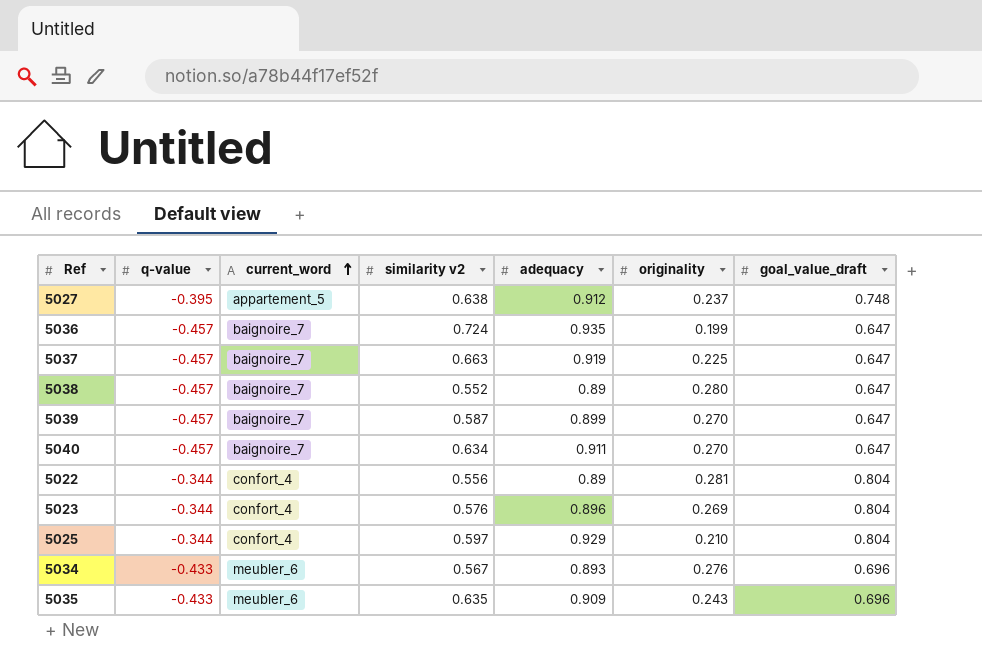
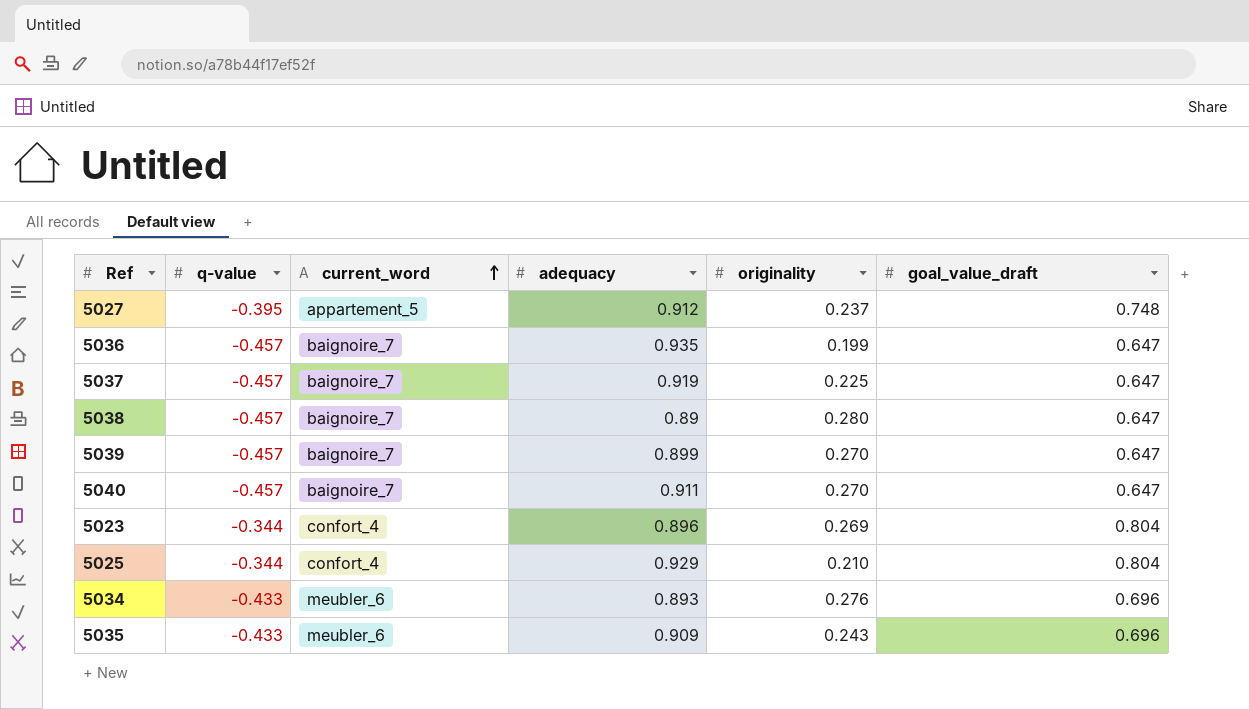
column similarity v2 | position: 4 -> none
row 5022: -0.344 | confort_4 | 0.556 | 0.89 | 0.281 | 0.804 -> none

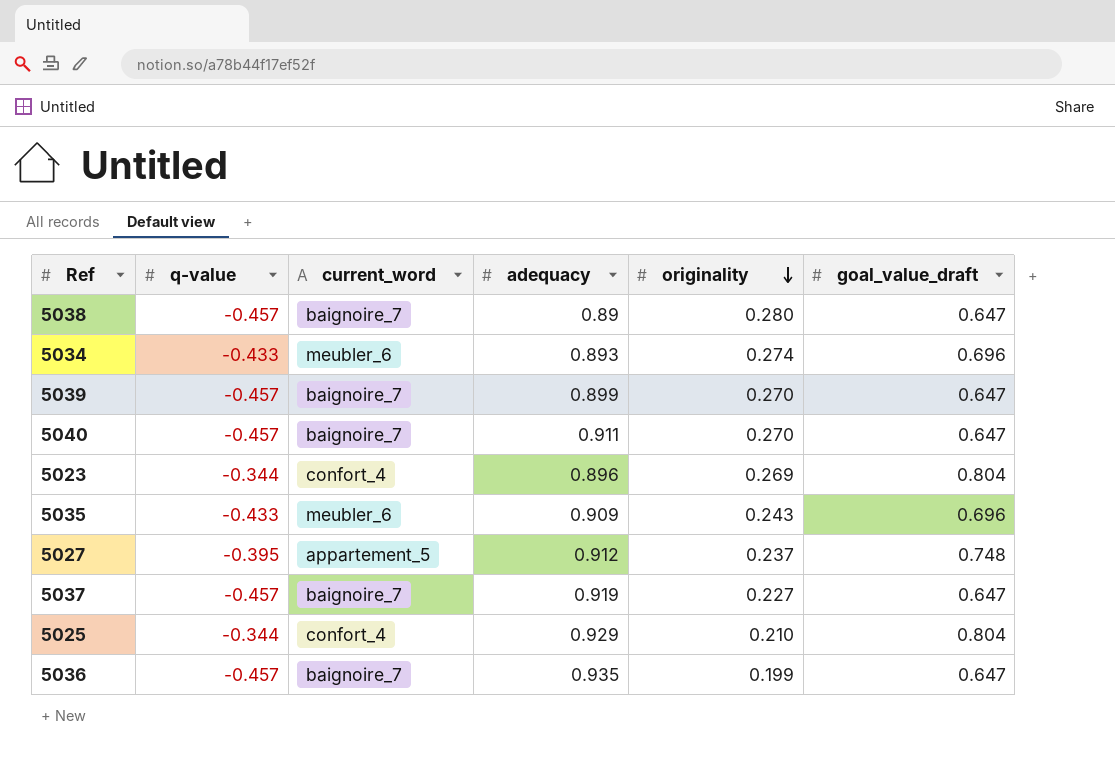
row order: current_word ascending -> originality descending
5034 | originality: 0.276 -> 0.274
5037 | originality: 0.225 -> 0.227

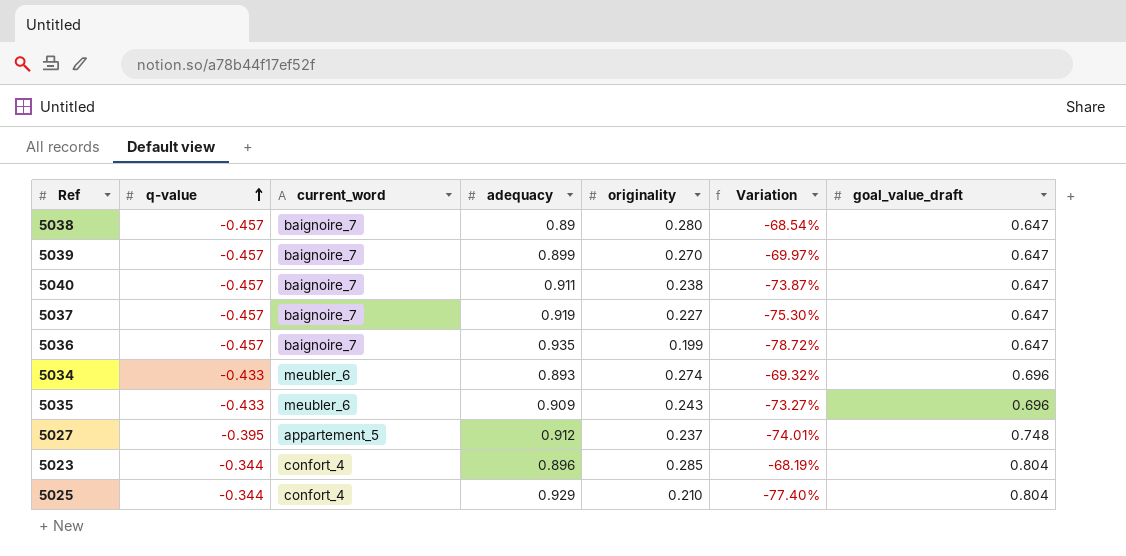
row order: originality descending -> q-value ascending
column Variation | formula: none -> ([originality] - [adequacy]) / [adequacy]
5040 | originality: 0.270 -> 0.238
5023 | originality: 0.269 -> 0.285

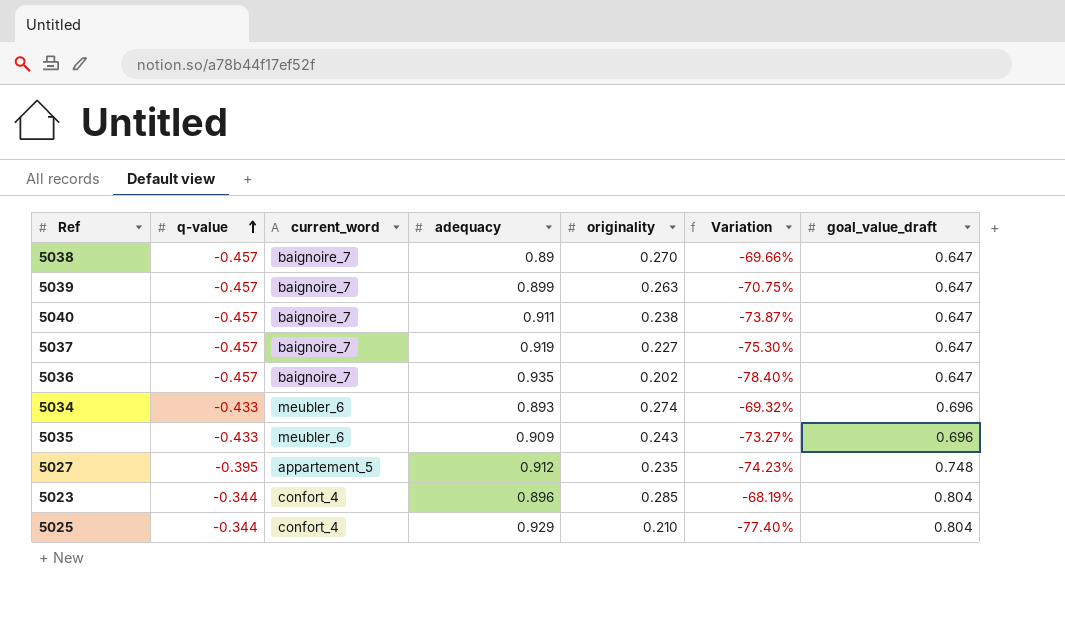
5038 | originality: 0.280 -> 0.270
5038 | Variation: -68.54% -> -69.66%
5039 | originality: 0.270 -> 0.263
5039 | Variation: -69.97% -> -70.75%
5036 | originality: 0.199 -> 0.202
5036 | Variation: -78.72% -> -78.40%
5027 | originality: 0.237 -> 0.235
5027 | Variation: -74.01% -> -74.23%

